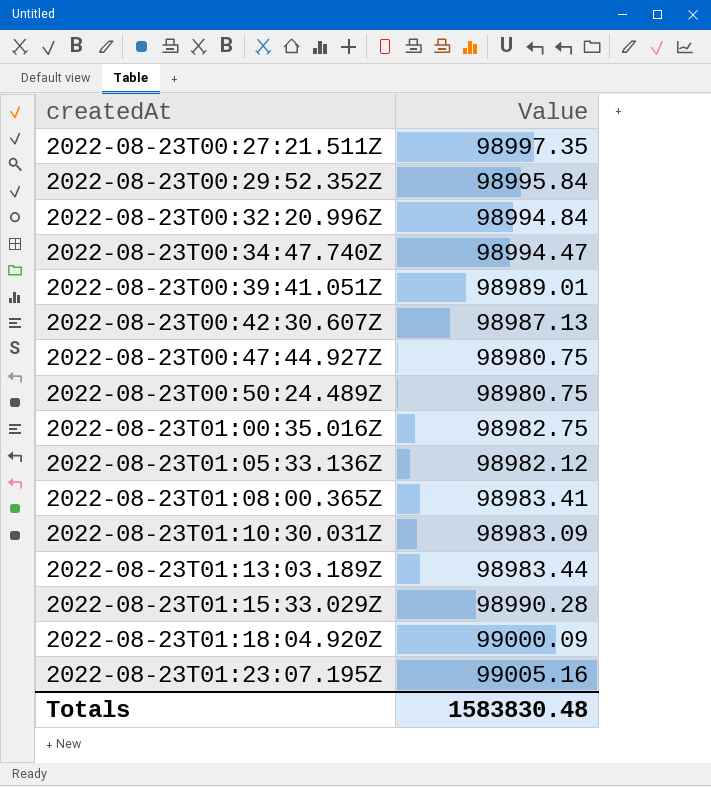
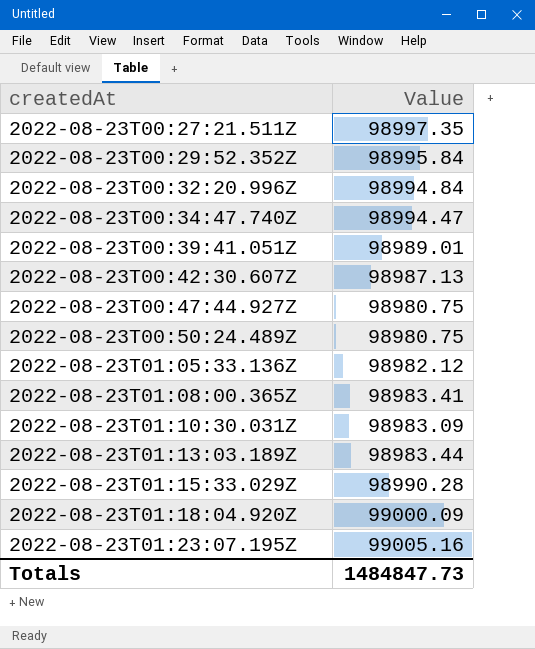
row 2022-08-23T01:00:35.016Z: 98982.75 -> none
Totals | Value: 1583830.48 -> 1484847.73

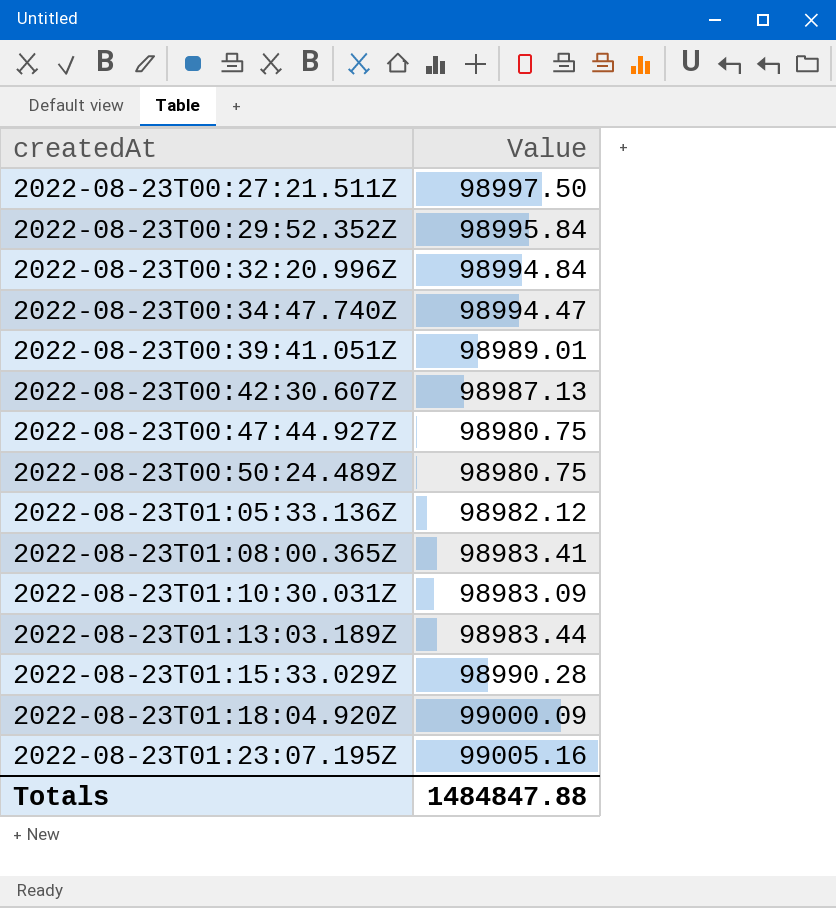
2022-08-23T00:27:21.511Z | Value: 98997.35 -> 98997.50
Totals | Value: 1484847.73 -> 1484847.88

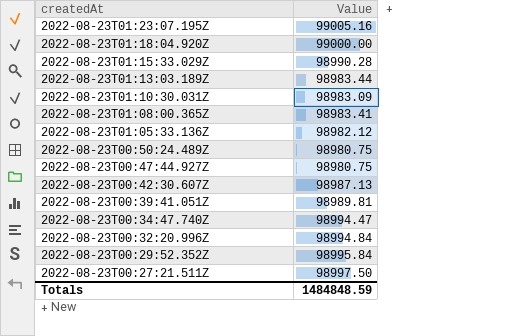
row order: createdAt ascending -> createdAt descending
2022-08-23T01:18:04.920Z | Value: 99000.09 -> 99000.00
2022-08-23T00:39:41.051Z | Value: 98989.01 -> 98989.81
Totals | Value: 1484847.88 -> 1484848.59

